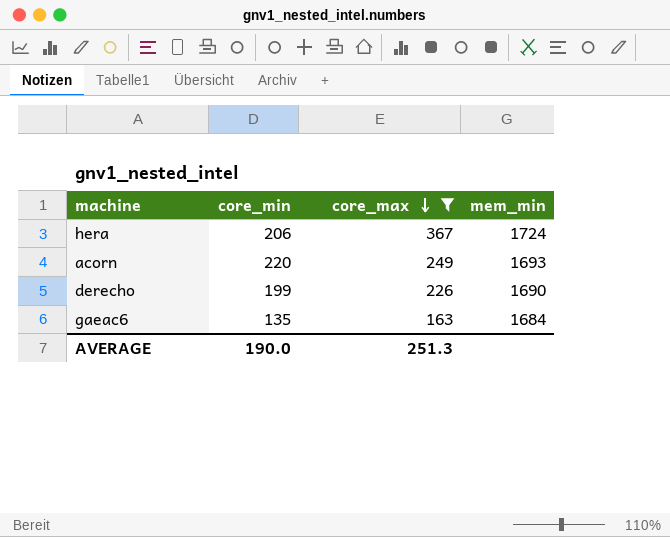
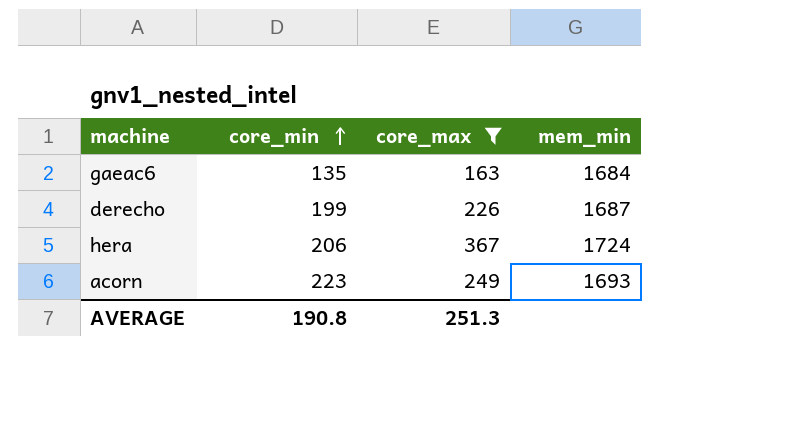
row order: core_max descending -> core_min ascending
derecho | mem_min: 1690 -> 1687
acorn | core_min: 220 -> 223
AVERAGE | core_min: 190.0 -> 190.8

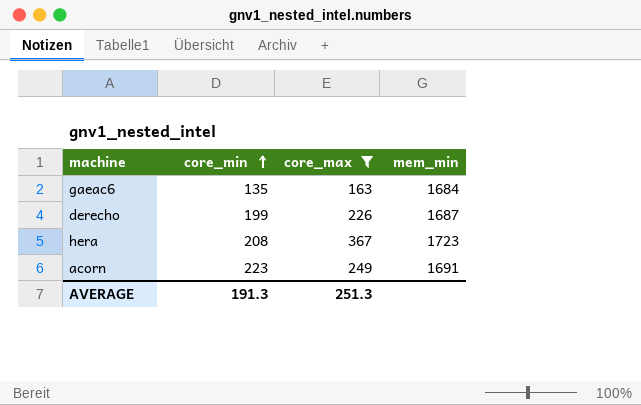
hera | core_min: 206 -> 208
hera | mem_min: 1724 -> 1723
acorn | mem_min: 1693 -> 1691
AVERAGE | core_min: 190.8 -> 191.3

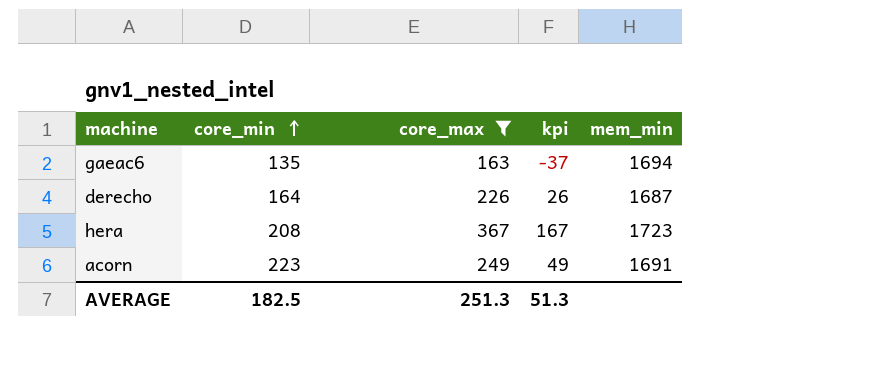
column kpi | formula: none -> [core_max] - 200
gaeac6 | mem_min: 1684 -> 1694
derecho | core_min: 199 -> 164
AVERAGE | core_min: 191.3 -> 182.5

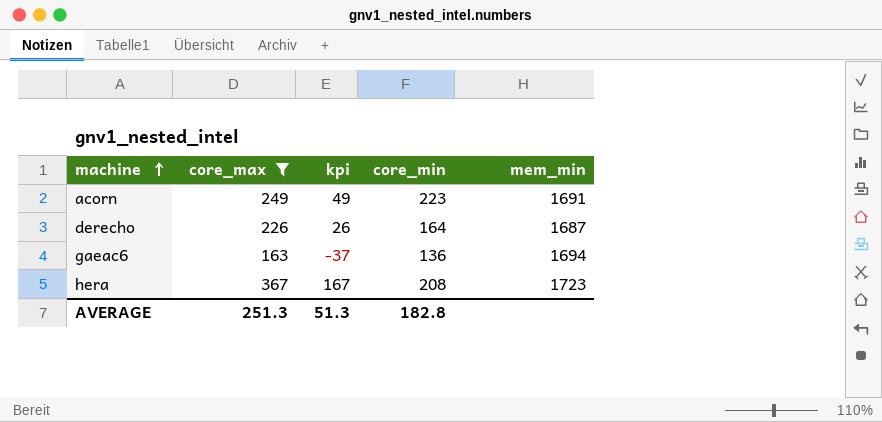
row order: core_min ascending -> machine ascending
column core_min | position: 2 -> 4
gaeac6 | core_min: 135 -> 136
AVERAGE | core_min: 182.5 -> 182.8

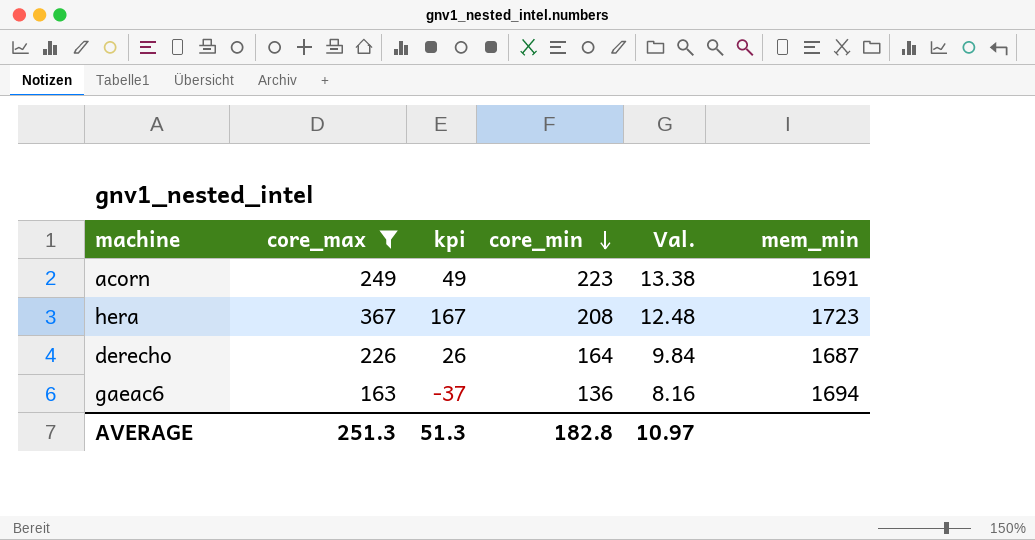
row order: machine ascending -> core_min descending
column Val. | formula: none -> [core_min] * 0.06

